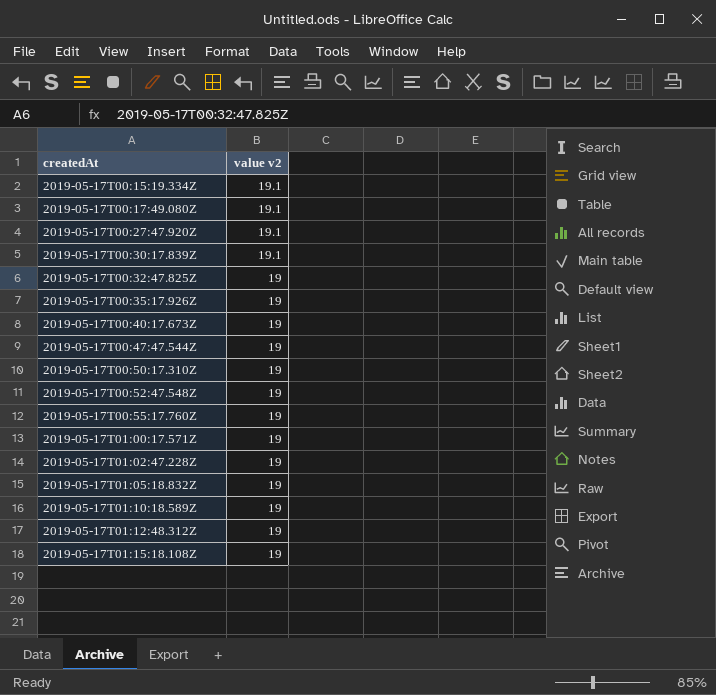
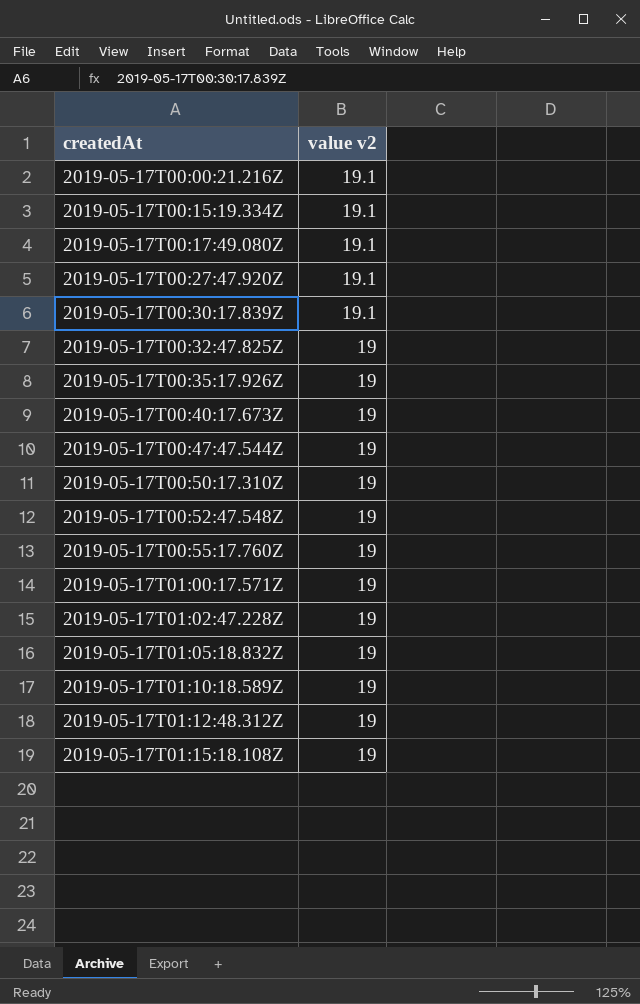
row 2019-05-17T00:00:21.216Z: none -> 19.1

